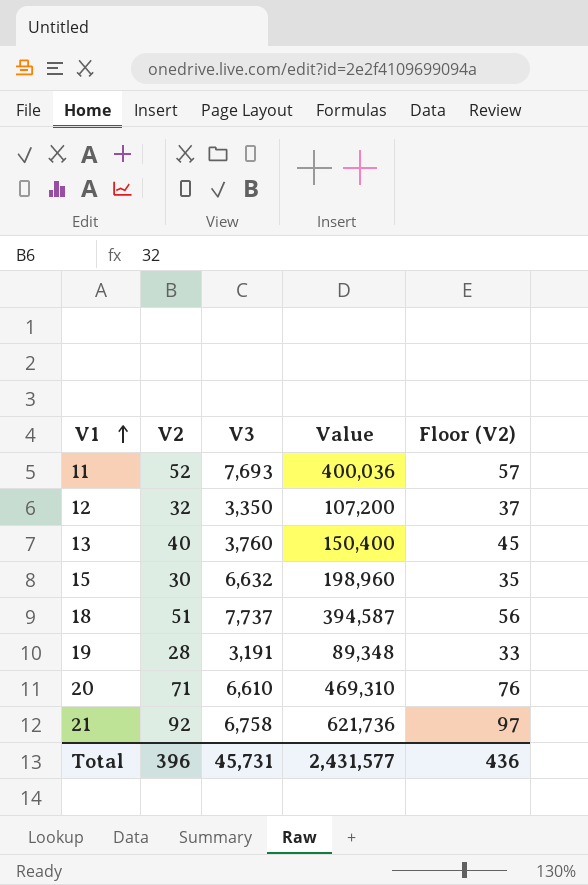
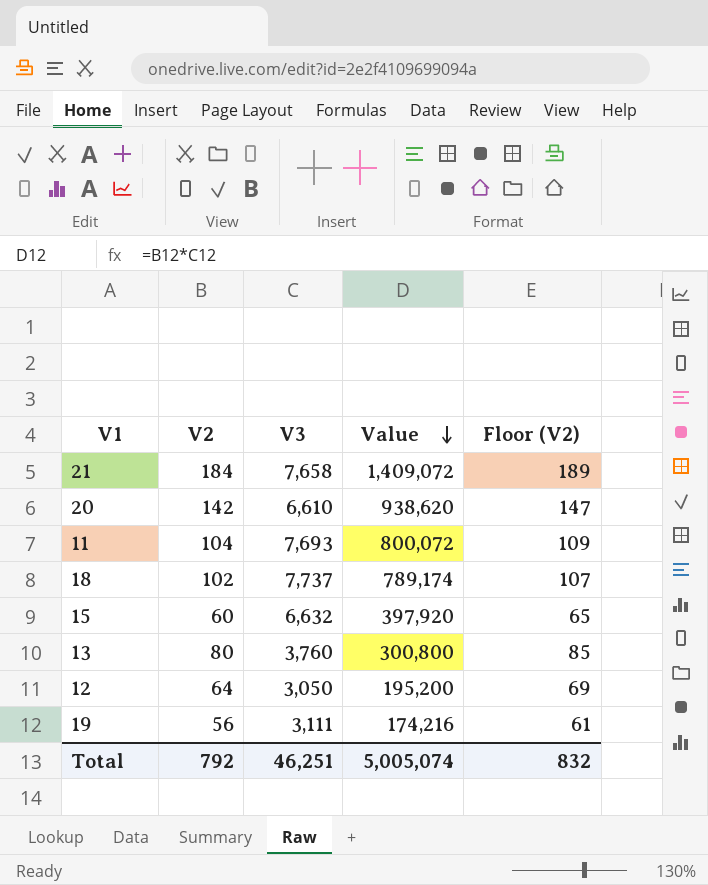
row order: V1 ascending -> Value descending
21 | V2: 92 -> 184
21 | V3: 6,758 -> 7,658
21 | Value: 621,736 -> 1,409,072
21 | Floor (V2): 97 -> 189
20 | V2: 71 -> 142
20 | Value: 469,310 -> 938,620
20 | Floor (V2): 76 -> 147
11 | V2: 52 -> 104
11 | Value: 400,036 -> 800,072
11 | Floor (V2): 57 -> 109
18 | V2: 51 -> 102
18 | Value: 394,587 -> 789,174
18 | Floor (V2): 56 -> 107
15 | V2: 30 -> 60
15 | Value: 198,960 -> 397,920
15 | Floor (V2): 35 -> 65
13 | V2: 40 -> 80
13 | Value: 150,400 -> 300,800
13 | Floor (V2): 45 -> 85
12 | V2: 32 -> 64
12 | V3: 3,350 -> 3,050
12 | Value: 107,200 -> 195,200
12 | Floor (V2): 37 -> 69
19 | V2: 28 -> 56
19 | V3: 3,191 -> 3,111
19 | Value: 89,348 -> 174,216
19 | Floor (V2): 33 -> 61
Total | V2: 396 -> 792
Total | V3: 45,731 -> 46,251
Total | Value: 2,431,577 -> 5,005,074
Total | Floor (V2): 436 -> 832

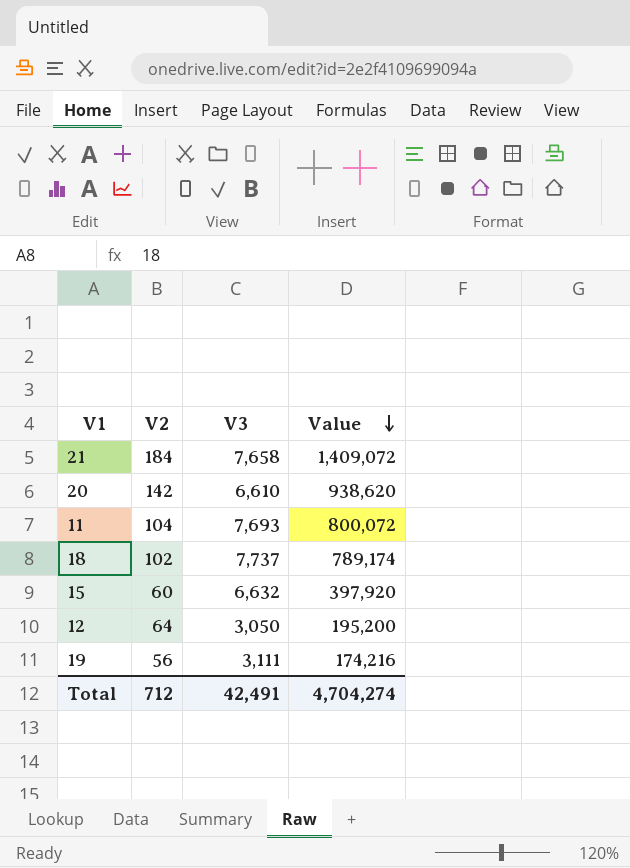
column Floor (V2) | formula: [V2] + 5 -> none
row 13: 80 | 3,760 | 300,800 | 85 -> none
Total | V2: 792 -> 712
Total | V3: 46,251 -> 42,491
Total | Value: 5,005,074 -> 4,704,274

